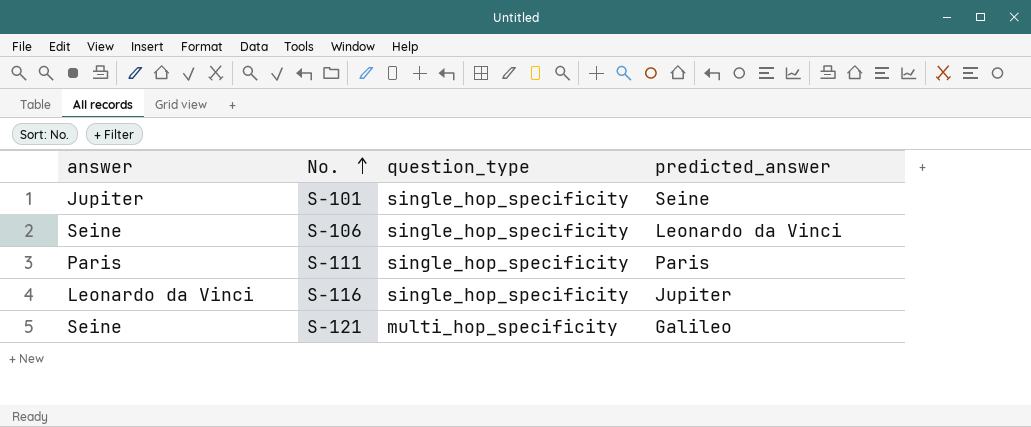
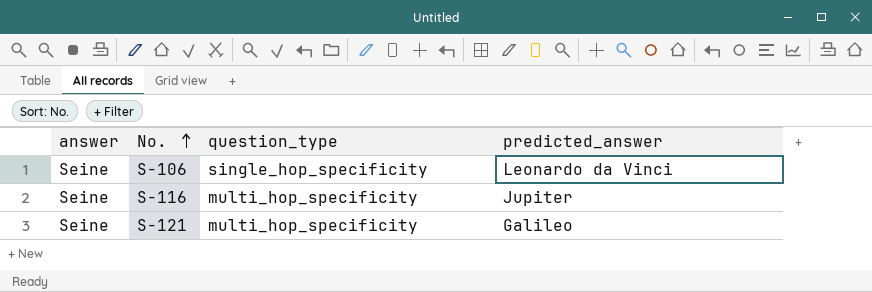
row S-101: Jupiter | single_hop_specificity | Seine -> none
row S-111: Paris | single_hop_specificity | Paris -> none
S-116 | answer: Leonardo da Vinci -> Seine
S-116 | question_type: single_hop_specificity -> multi_hop_specificity

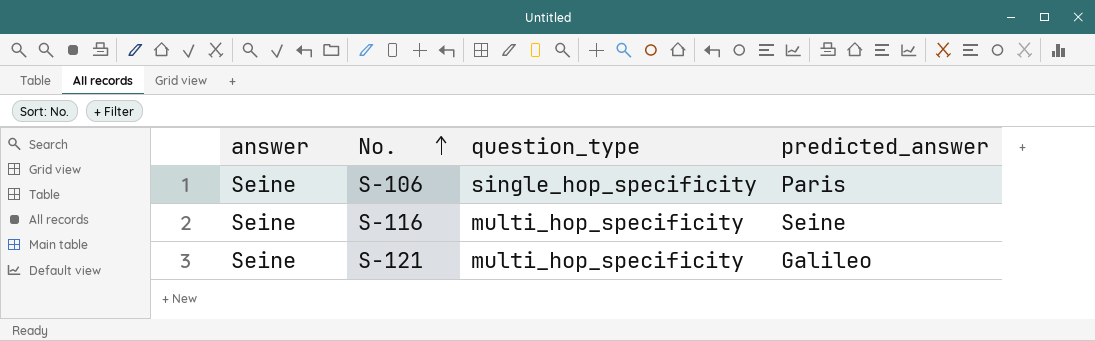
S-106 | predicted_answer: Leonardo da Vinci -> Paris
S-116 | predicted_answer: Jupiter -> Seine

